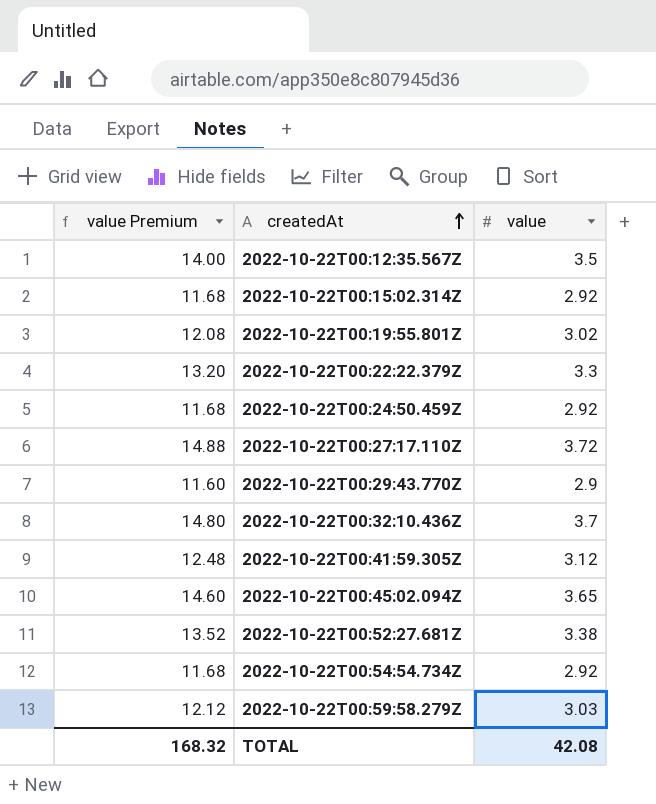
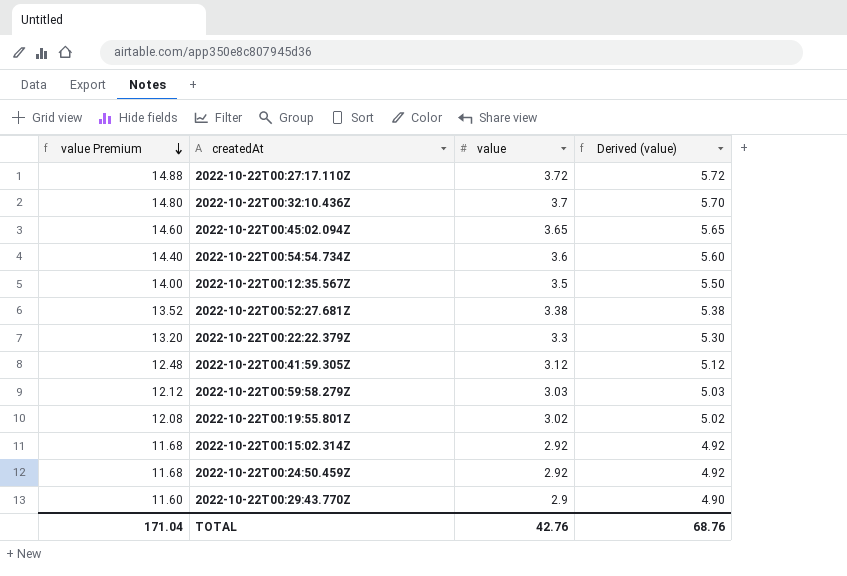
row order: createdAt ascending -> value Premium descending
column Derived (value) | formula: none -> [value] + 2
2022-10-22T00:54:54.734Z | value Premium: 11.68 -> 14.40
2022-10-22T00:54:54.734Z | value: 2.92 -> 3.6
TOTAL | value Premium: 168.32 -> 171.04
TOTAL | value: 42.08 -> 42.76

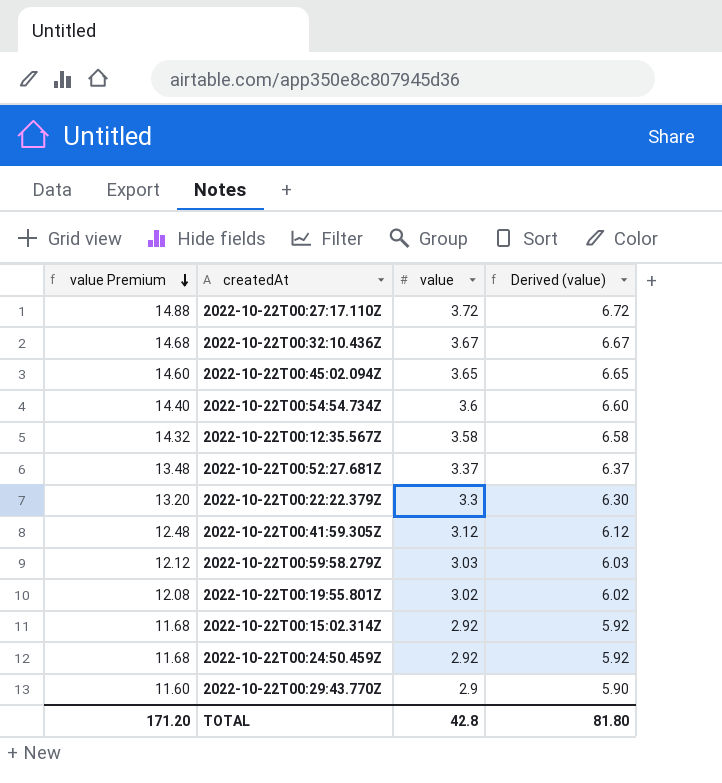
column Derived (value) | formula: [value] + 2 -> [value] + 3
2022-10-22T00:32:10.436Z | value Premium: 14.80 -> 14.68
2022-10-22T00:32:10.436Z | value: 3.7 -> 3.67
2022-10-22T00:12:35.567Z | value Premium: 14.00 -> 14.32
2022-10-22T00:12:35.567Z | value: 3.5 -> 3.58
2022-10-22T00:52:27.681Z | value Premium: 13.52 -> 13.48
2022-10-22T00:52:27.681Z | value: 3.38 -> 3.37
TOTAL | value Premium: 171.04 -> 171.20
TOTAL | value: 42.76 -> 42.8
TOTAL | Derived (value): 68.76 -> 81.80

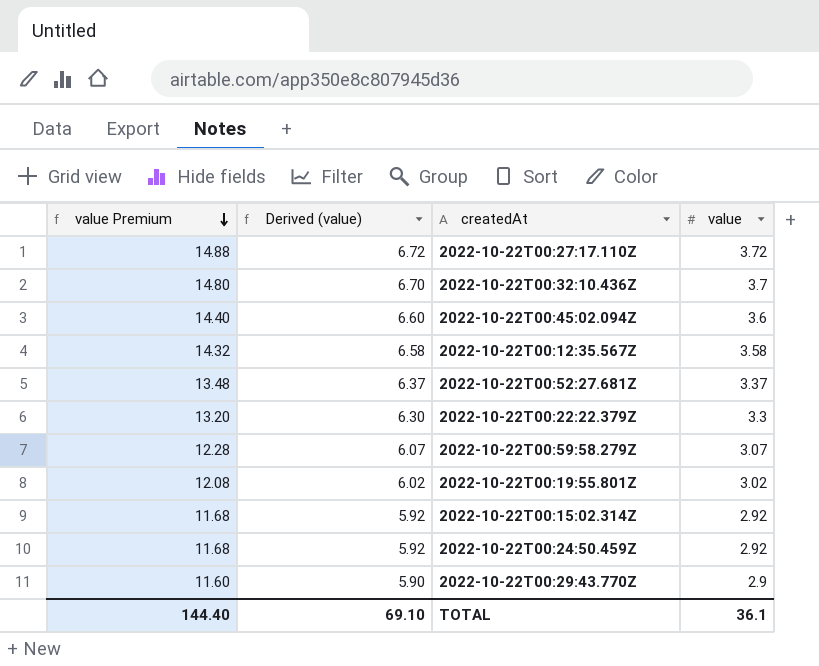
column Derived (value) | position: 4 -> 2
row 2022-10-22T00:54:54.734Z: 14.40 | 3.6 | 6.60 -> none
row 2022-10-22T00:41:59.305Z: 12.48 | 3.12 | 6.12 -> none
2022-10-22T00:32:10.436Z | value Premium: 14.68 -> 14.80
2022-10-22T00:32:10.436Z | Derived (value): 6.67 -> 6.70
2022-10-22T00:32:10.436Z | value: 3.67 -> 3.7
2022-10-22T00:45:02.094Z | value Premium: 14.60 -> 14.40
2022-10-22T00:45:02.094Z | Derived (value): 6.65 -> 6.60
2022-10-22T00:45:02.094Z | value: 3.65 -> 3.6
2022-10-22T00:59:58.279Z | value Premium: 12.12 -> 12.28
2022-10-22T00:59:58.279Z | Derived (value): 6.03 -> 6.07
2022-10-22T00:59:58.279Z | value: 3.03 -> 3.07
TOTAL | value Premium: 171.20 -> 144.40
TOTAL | Derived (value): 81.80 -> 69.10
TOTAL | value: 42.8 -> 36.1

